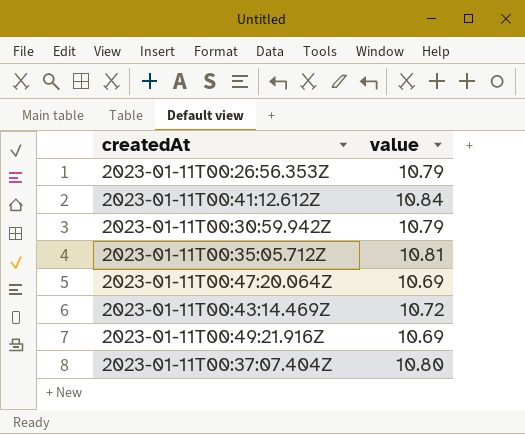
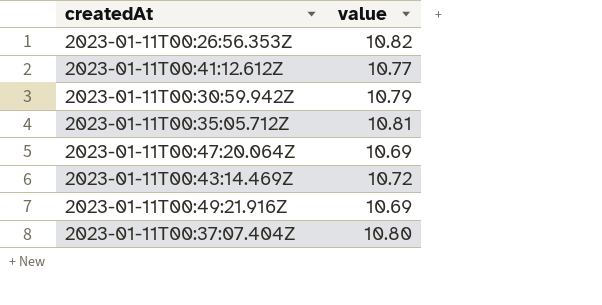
2023-01-11T00:26:56.353Z | value: 10.79 -> 10.82
2023-01-11T00:41:12.612Z | value: 10.84 -> 10.77

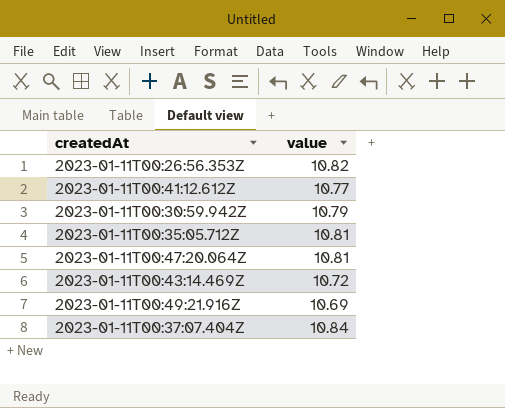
2023-01-11T00:47:20.064Z | value: 10.69 -> 10.81
2023-01-11T00:37:07.404Z | value: 10.80 -> 10.84

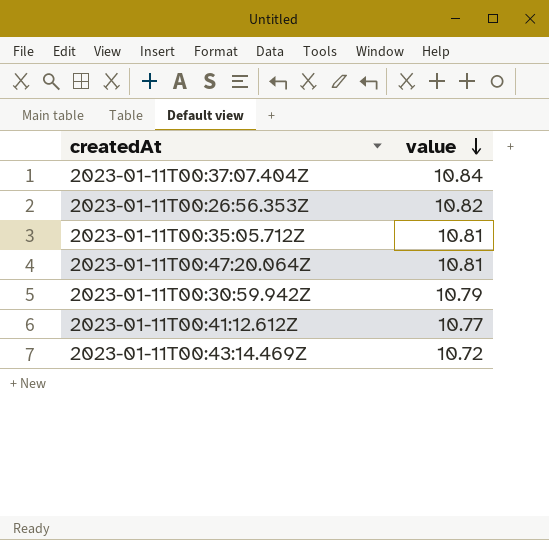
row order: none -> value descending
row 2023-01-11T00:49:21.916Z: 10.69 -> none

